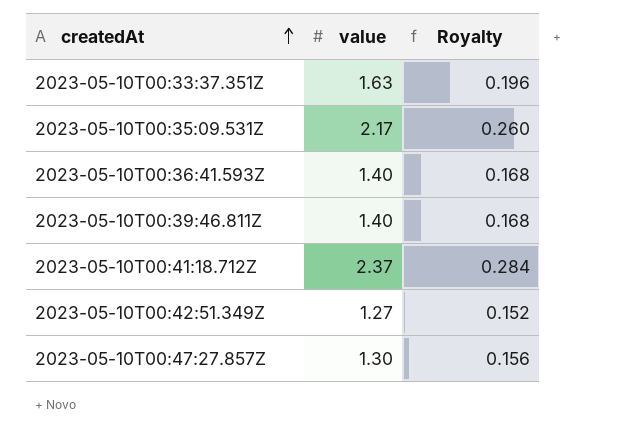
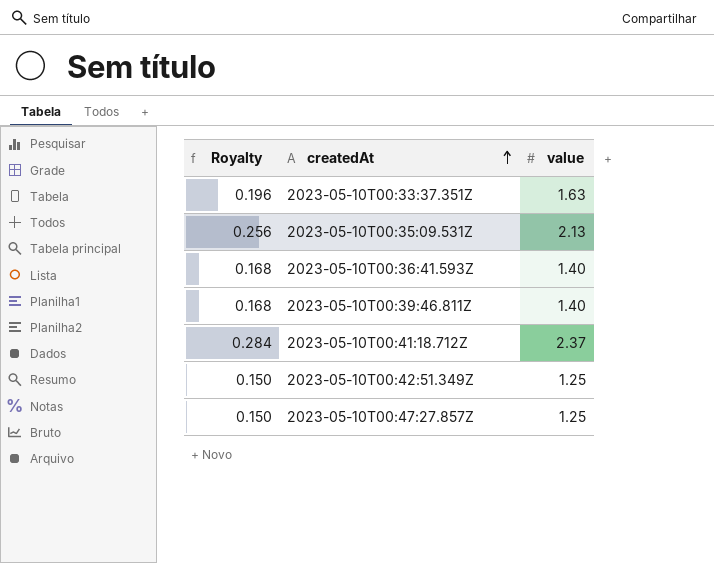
column Royalty | position: 3 -> 1
2023-05-10T00:35:09.531Z | Royalty: 0.260 -> 0.256
2023-05-10T00:35:09.531Z | value: 2.17 -> 2.13
2023-05-10T00:42:51.349Z | Royalty: 0.152 -> 0.150
2023-05-10T00:42:51.349Z | value: 1.27 -> 1.25
2023-05-10T00:47:27.857Z | Royalty: 0.156 -> 0.150
2023-05-10T00:47:27.857Z | value: 1.30 -> 1.25

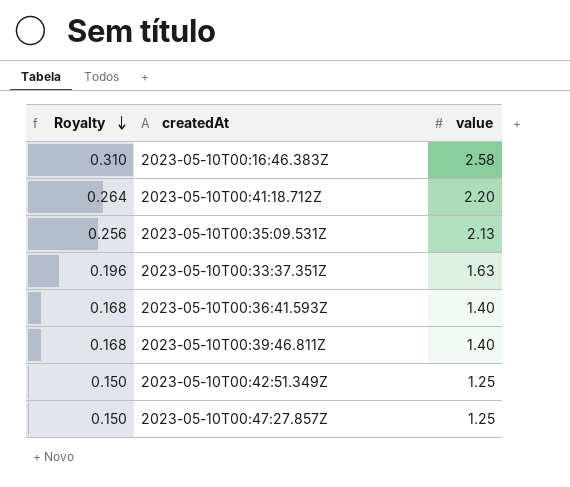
row order: createdAt ascending -> Royalty descending
row 2023-05-10T00:16:46.383Z: none -> 0.310 | 2.58
2023-05-10T00:41:18.712Z | Royalty: 0.284 -> 0.264
2023-05-10T00:41:18.712Z | value: 2.37 -> 2.20

